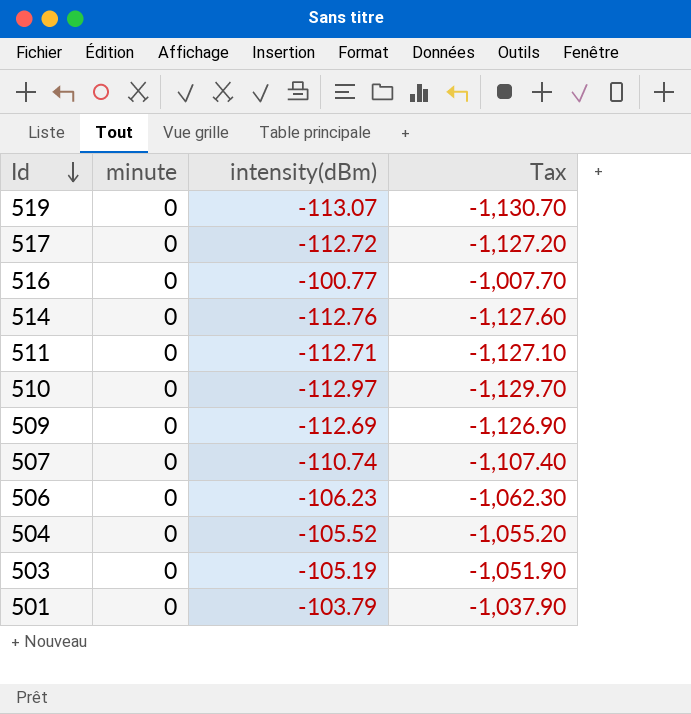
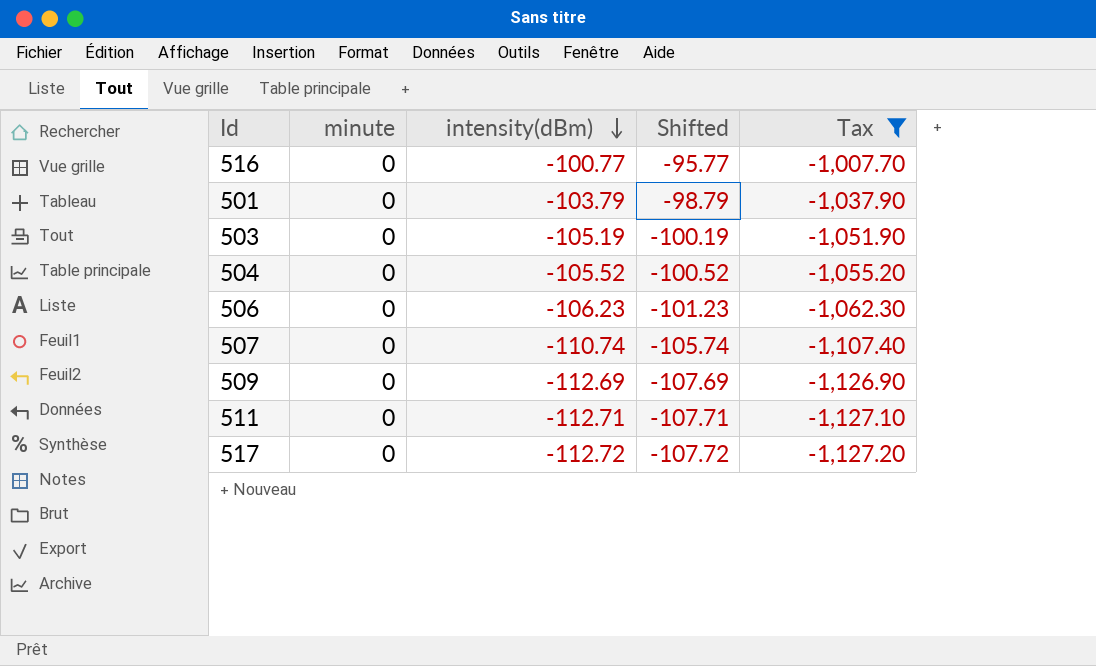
filter: none -> Tax >= -1,127.20
row order: Id descending -> intensity(dBm) descending
column Shifted | formula: none -> [intensity(dBm)] + 5

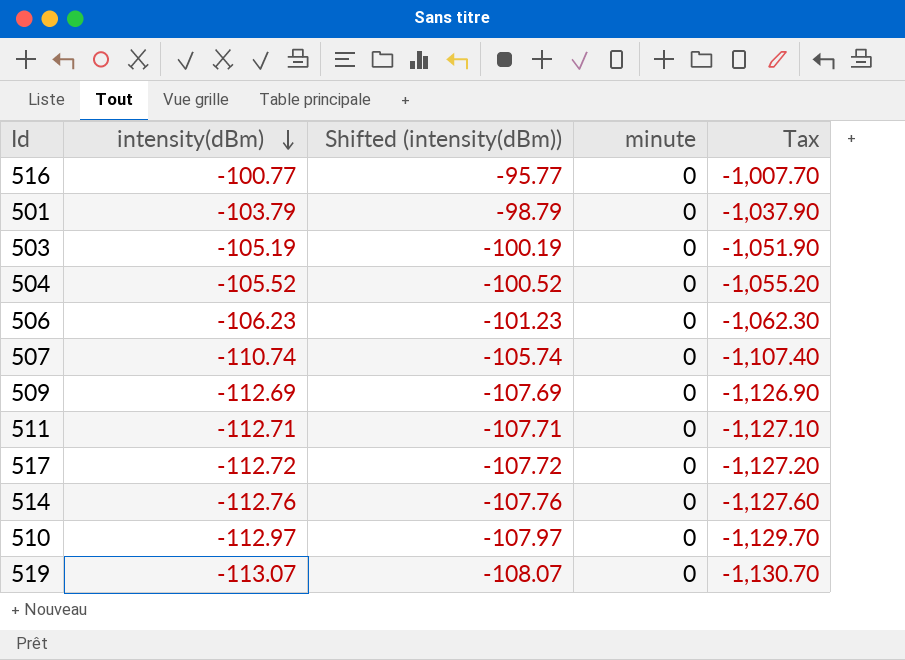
filter: Tax >= -1,127.20 -> none
column name: Shifted -> Shifted (intensity(dBm))
column minute | position: 2 -> 4

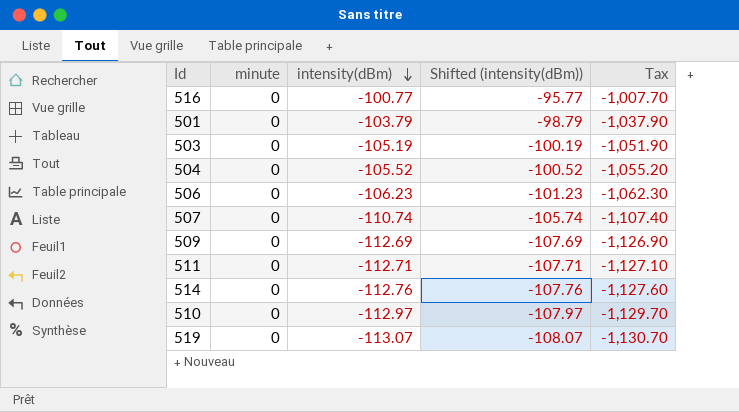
column minute | position: 4 -> 2
row 517: -112.72 | -107.72 | 0 | -1,127.20 -> none

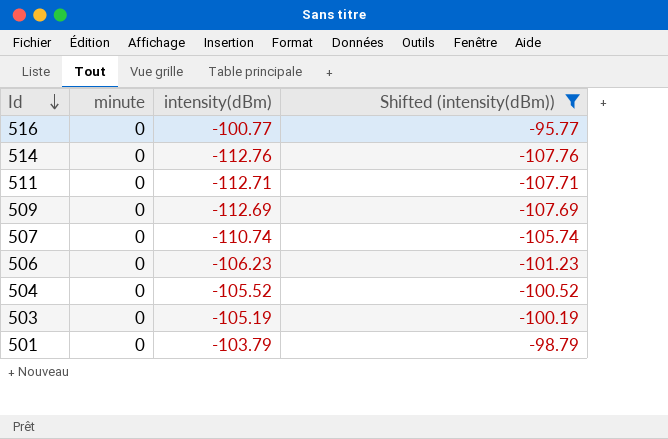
filter: none -> Shifted (intensity(dBm)) >= -107.76
row order: intensity(dBm) descending -> Id descending
column Tax | formula: [intensity(dBm)] * 10 -> none

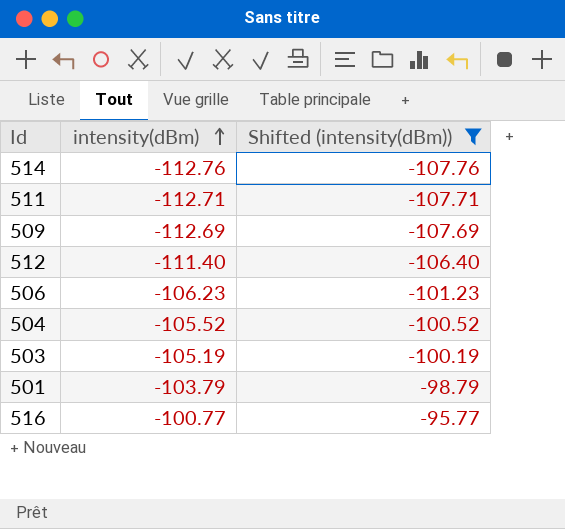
row order: Id descending -> intensity(dBm) ascending
column minute | position: 2 -> none
row 507: 0 | -110.74 | -105.74 -> none
row 512: none -> -111.40 | -106.40

